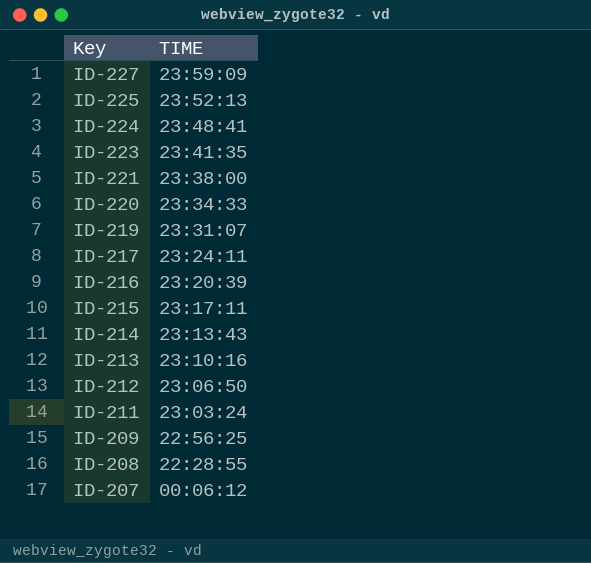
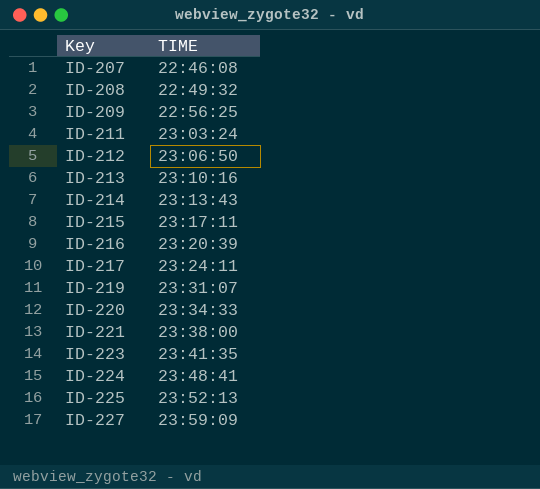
row order: Key descending -> Key ascending
ID-207 | TIME: 00:06:12 -> 22:46:08
ID-208 | TIME: 22:28:55 -> 22:49:32

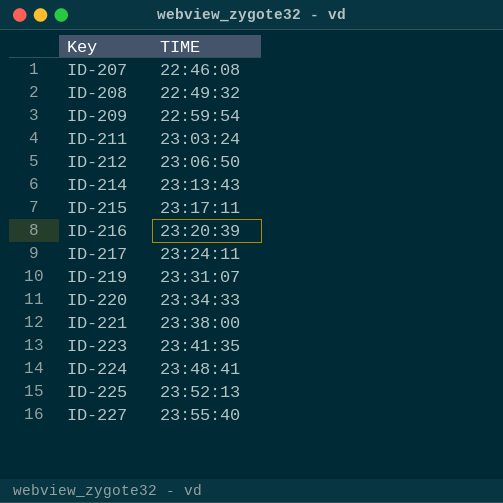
row ID-213: 23:10:16 -> none
ID-209 | TIME: 22:56:25 -> 22:59:54
ID-227 | TIME: 23:59:09 -> 23:55:40

